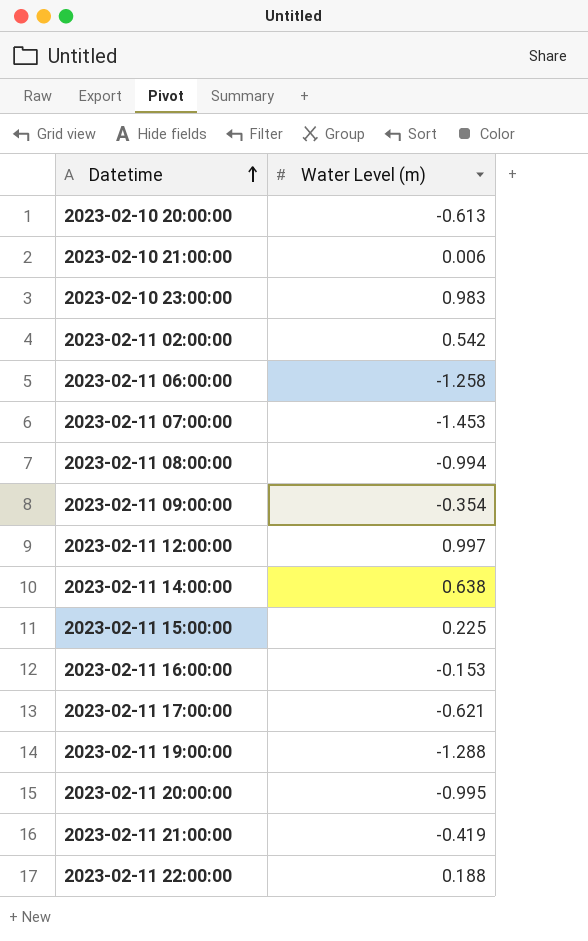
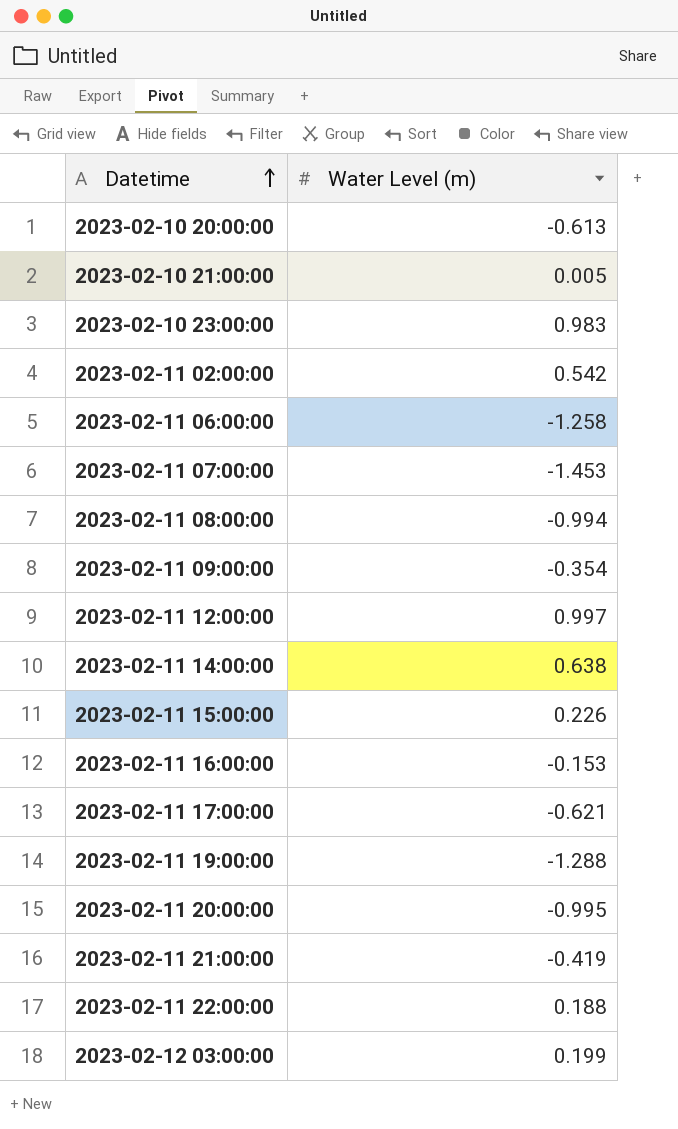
2023-02-10 21:00:00 | Water Level (m): 0.006 -> 0.005
2023-02-11 15:00:00 | Water Level (m): 0.225 -> 0.226
row 2023-02-12 03:00:00: none -> 0.199

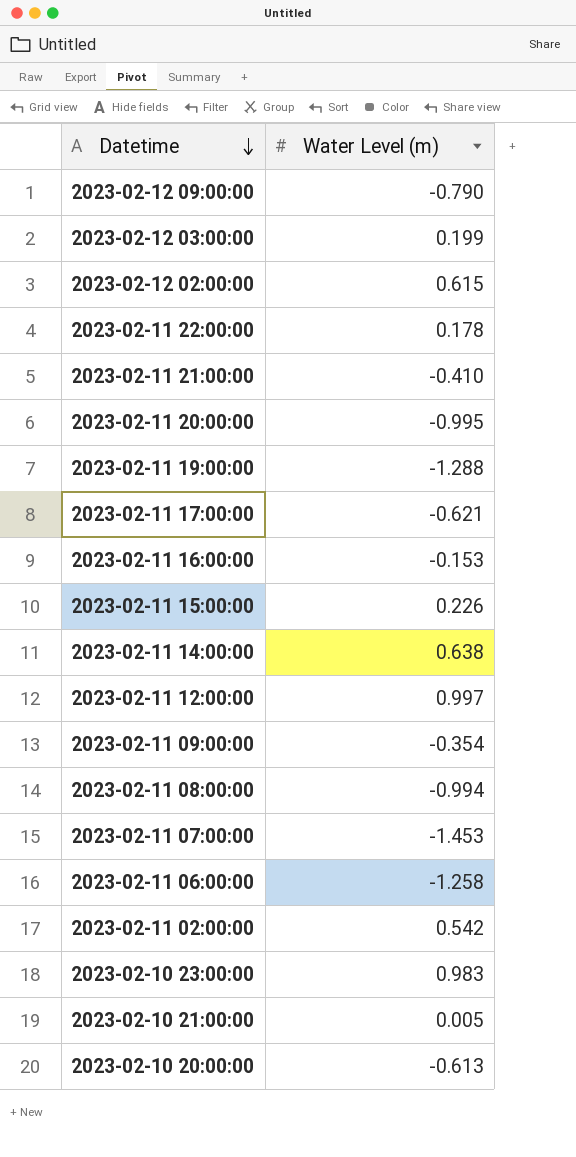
row order: Datetime ascending -> Datetime descending
row 2023-02-12 09:00:00: none -> -0.790
row 2023-02-12 02:00:00: none -> 0.615
2023-02-11 22:00:00 | Water Level (m): 0.188 -> 0.178
2023-02-11 21:00:00 | Water Level (m): -0.419 -> -0.410

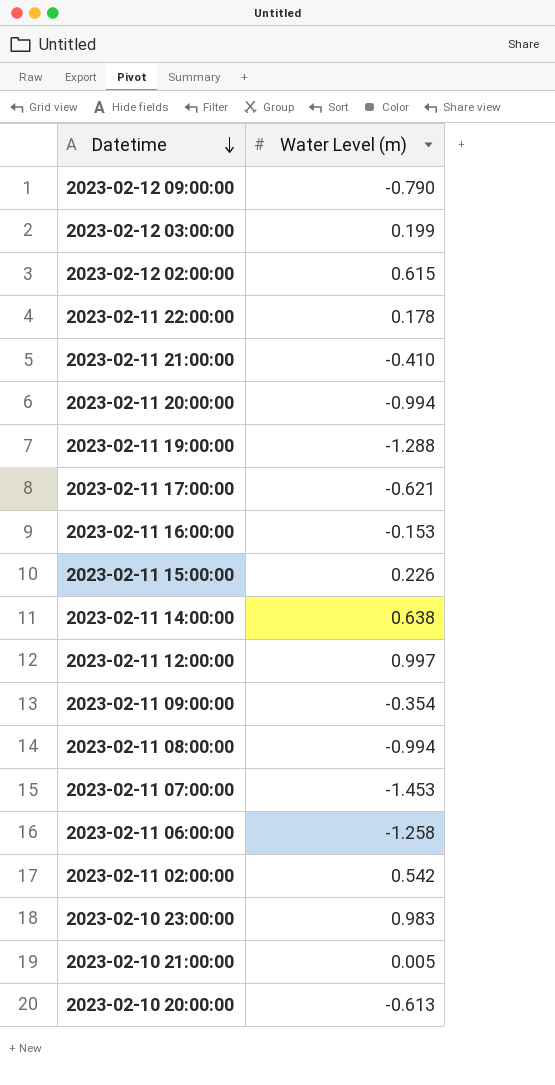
2023-02-11 20:00:00 | Water Level (m): -0.995 -> -0.994

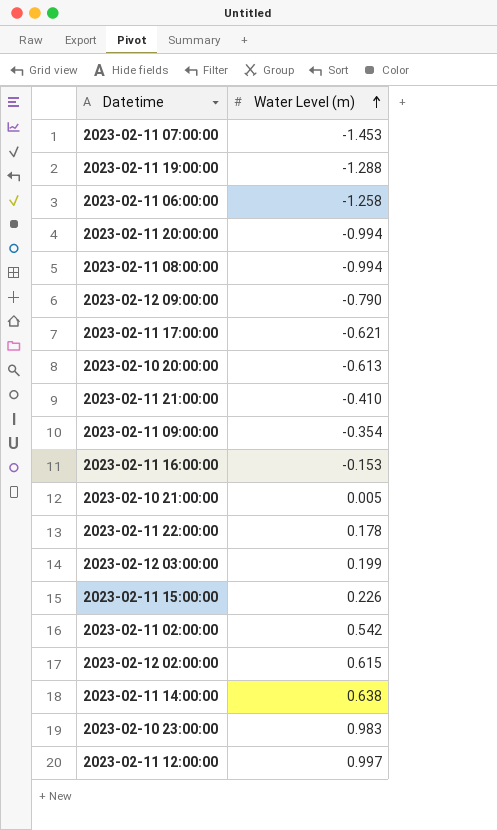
row order: Datetime descending -> Water Level (m) ascending

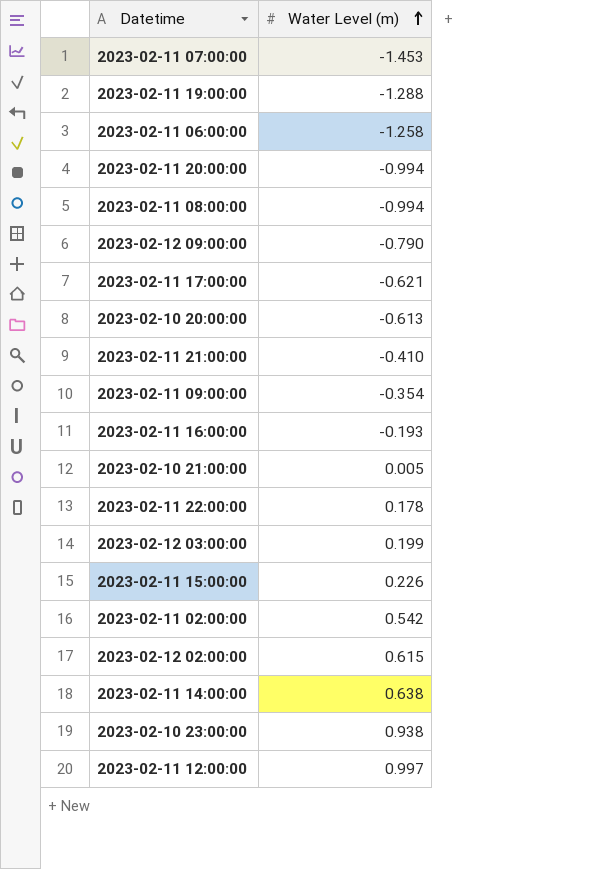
2023-02-11 16:00:00 | Water Level (m): -0.153 -> -0.193
2023-02-10 23:00:00 | Water Level (m): 0.983 -> 0.938

